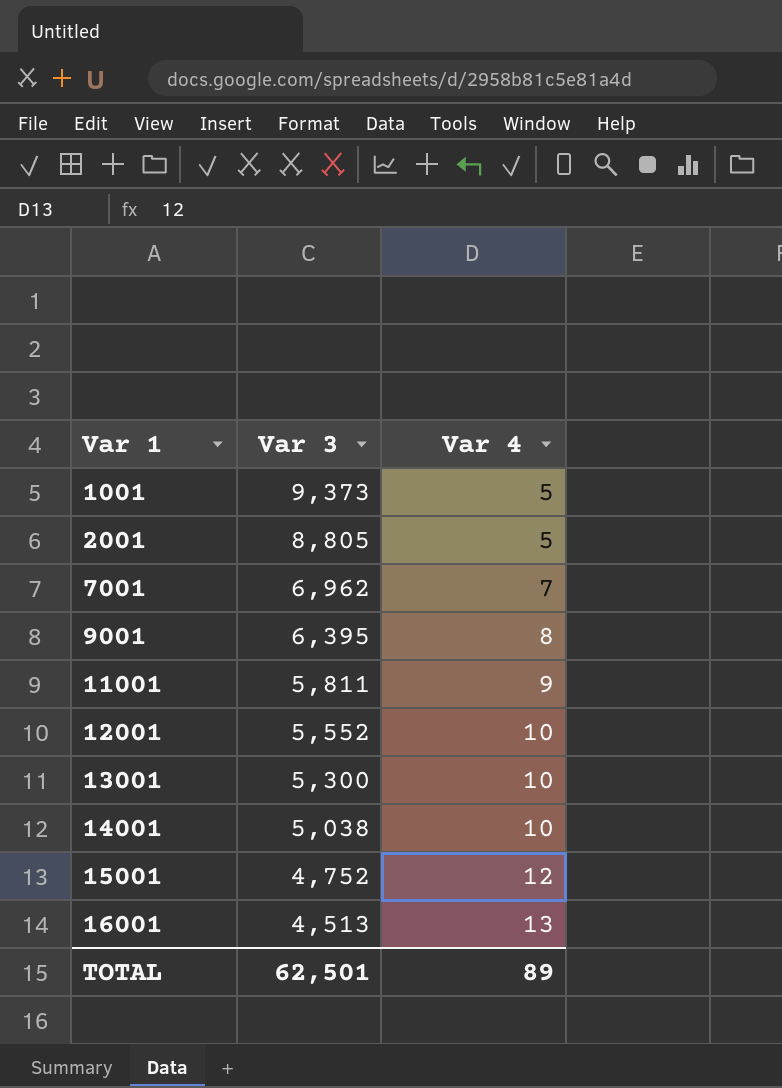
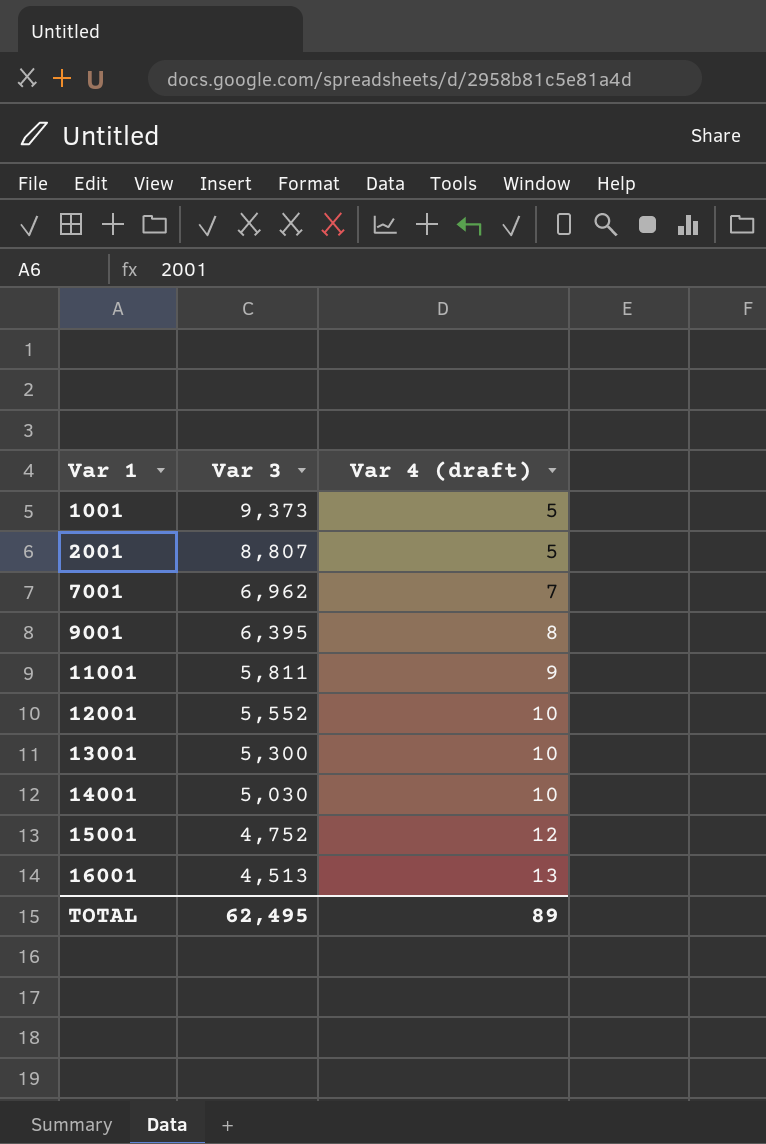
column name: Var 4 -> Var 4 (draft)
2001 | Var 3: 8,805 -> 8,807
14001 | Var 3: 5,038 -> 5,030
TOTAL | Var 3: 62,501 -> 62,495

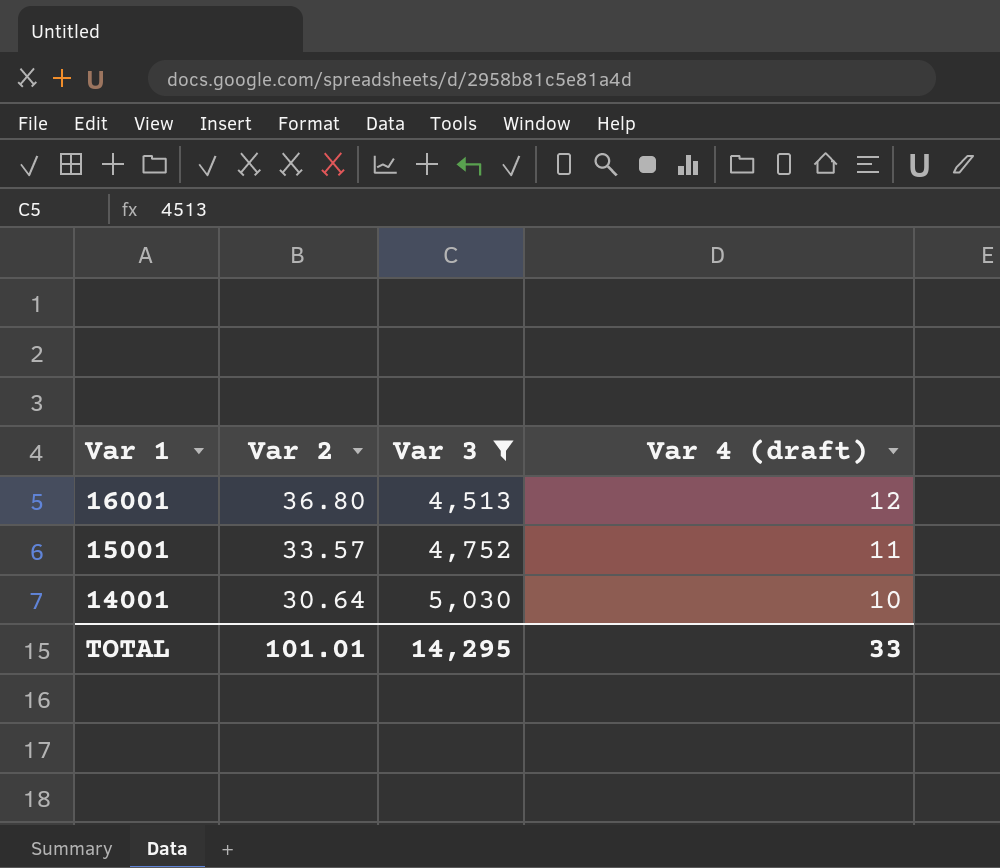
filter: none -> Var 3 <= 5,030
row order: Var 1 ascending -> Var 1 descending
column Var 2 | position: none -> 2
16001 | Var 4 (draft): 13 -> 12
15001 | Var 4 (draft): 12 -> 11
TOTAL | Var 3: 62,495 -> 14,295
TOTAL | Var 4 (draft): 89 -> 33

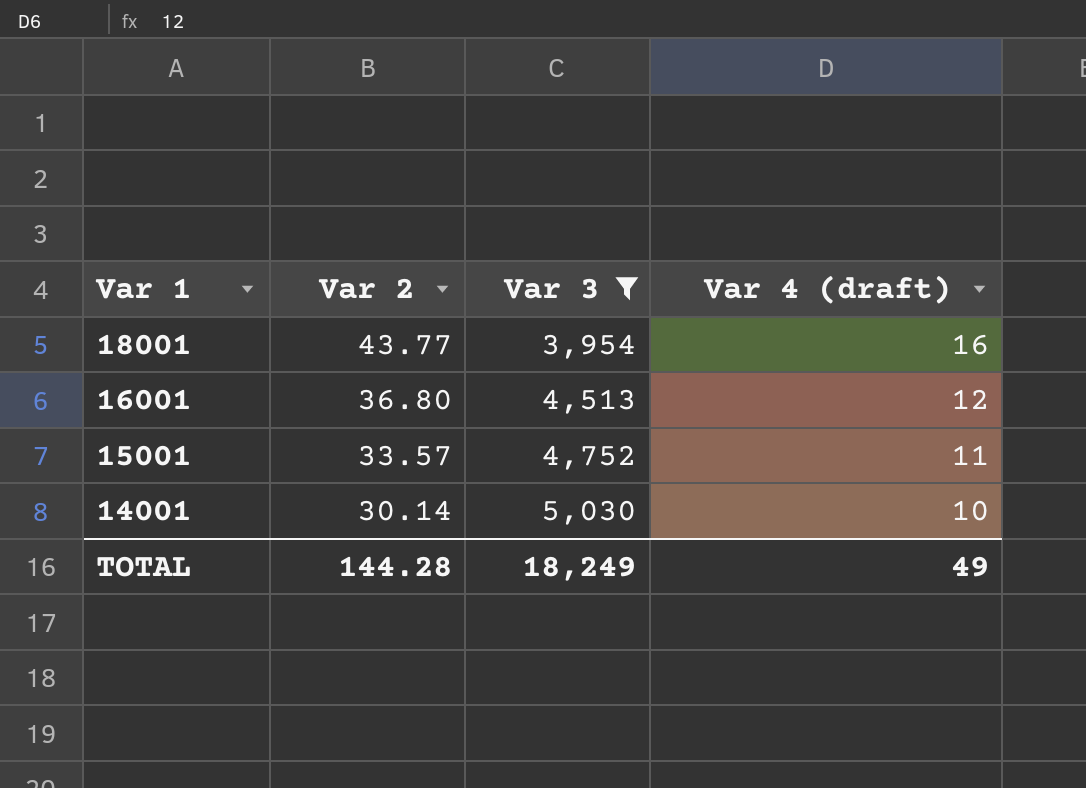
row 18001: none -> 43.77 | 3,954 | 16
14001 | Var 2: 30.64 -> 30.14
TOTAL | Var 2: 101.01 -> 144.28
TOTAL | Var 3: 14,295 -> 18,249
TOTAL | Var 4 (draft): 33 -> 49

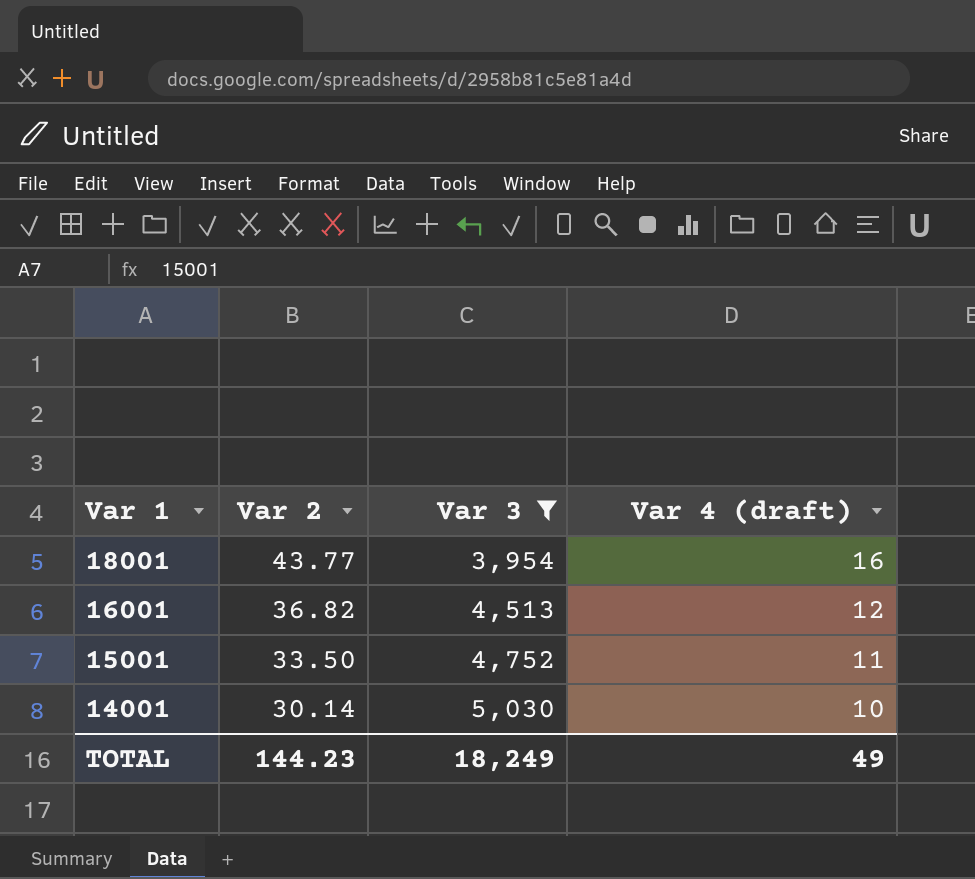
16001 | Var 2: 36.80 -> 36.82
15001 | Var 2: 33.57 -> 33.50
TOTAL | Var 2: 144.28 -> 144.23

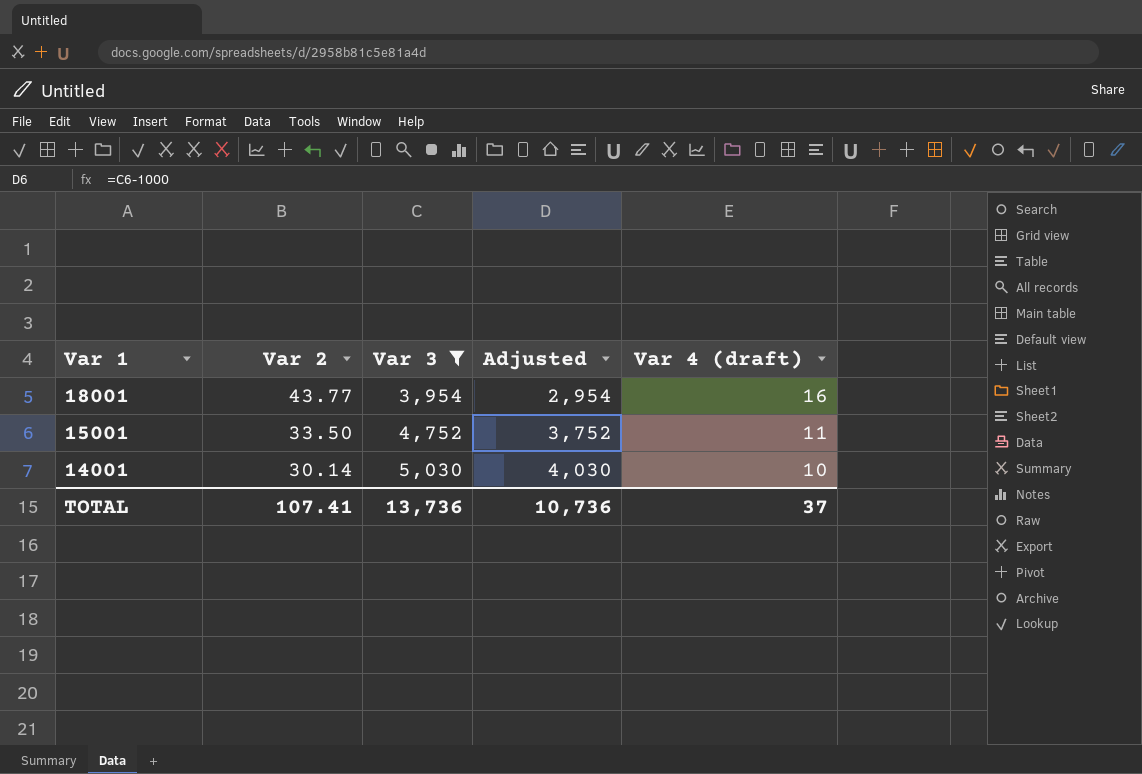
column Adjusted | formula: none -> [Var 3] - 1000
row 16001: 36.82 | 4,513 | 12 -> none
TOTAL | Var 2: 144.23 -> 107.41
TOTAL | Var 3: 18,249 -> 13,736
TOTAL | Var 4 (draft): 49 -> 37

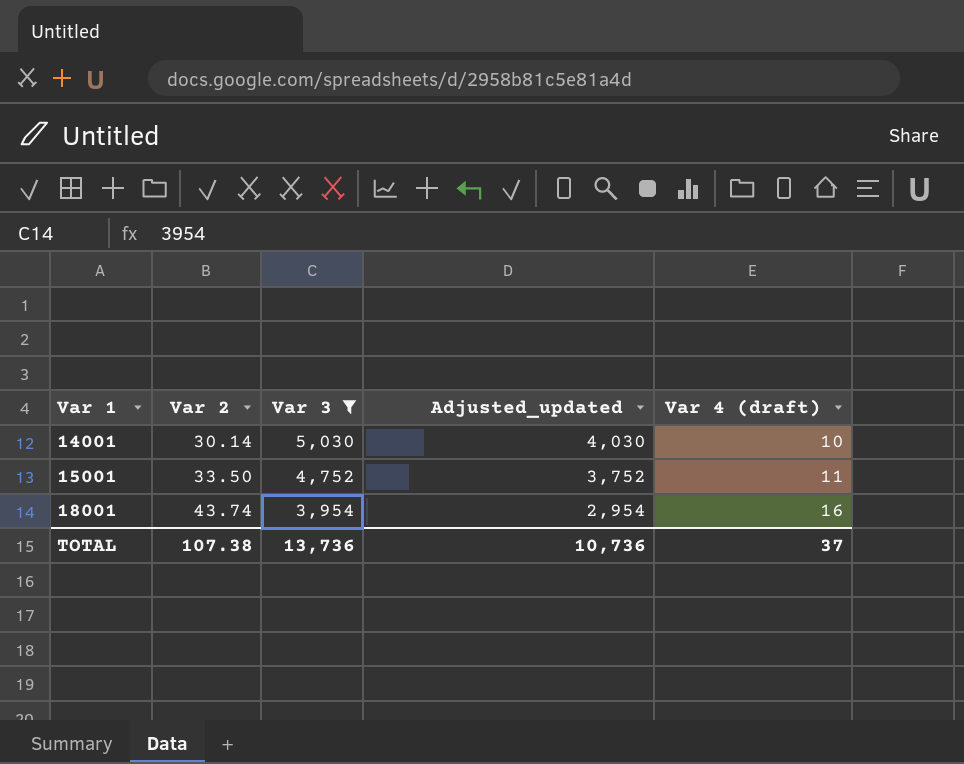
row order: Var 1 descending -> Var 1 ascending
column name: Adjusted -> Adjusted_updated
18001 | Var 2: 43.77 -> 43.74
TOTAL | Var 2: 107.41 -> 107.38

